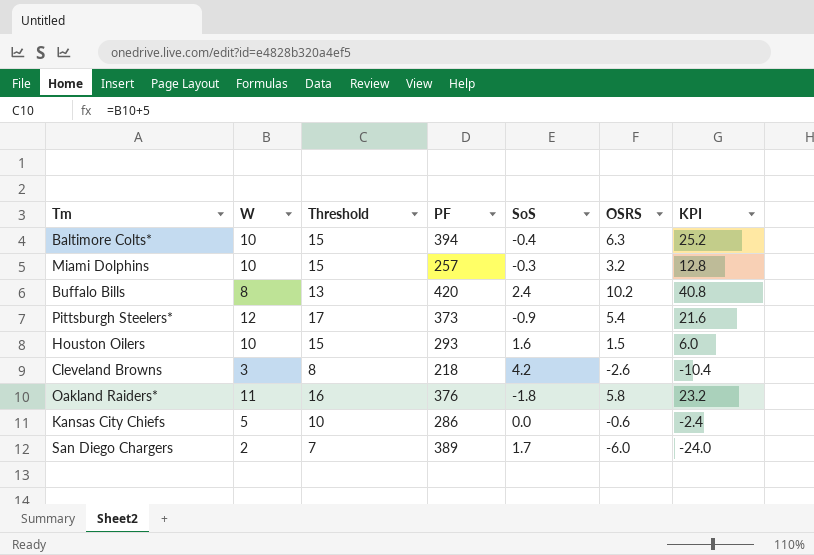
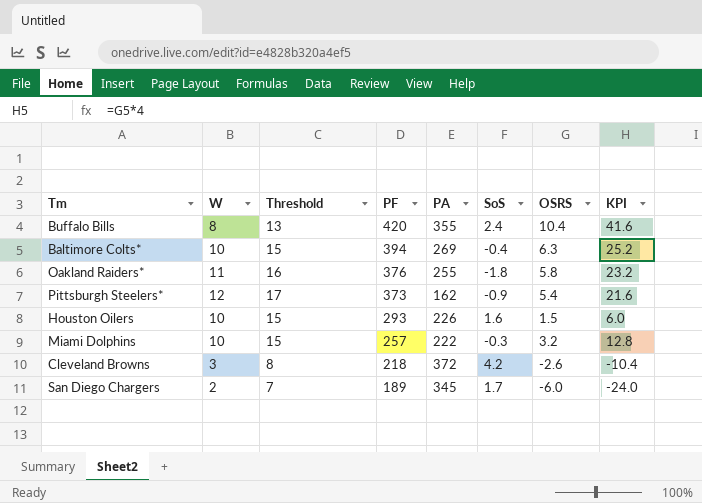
row order: none -> PF descending
column PA | position: none -> 5
row Kansas City Chiefs: 5 | 10 | 286 | 0.0 | -0.6 | -2.4 -> none
Buffalo Bills | OSRS: 10.2 -> 10.4
Buffalo Bills | KPI: 40.8 -> 41.6
San Diego Chargers | PF: 389 -> 189

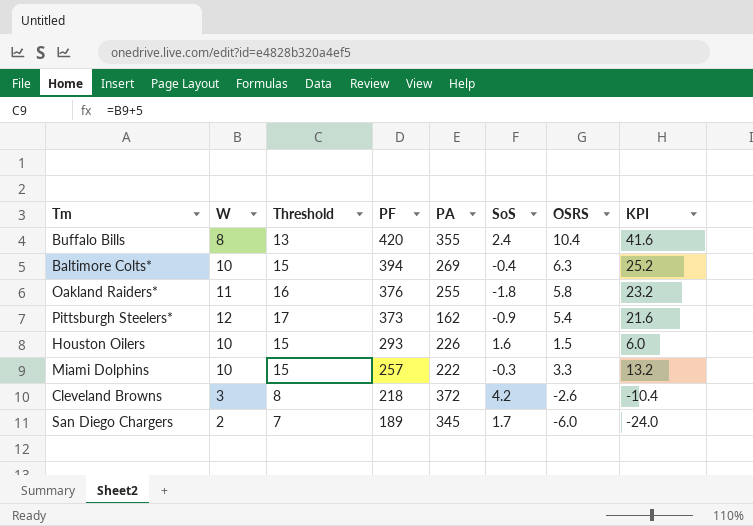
Miami Dolphins | OSRS: 3.2 -> 3.3
Miami Dolphins | KPI: 12.8 -> 13.2

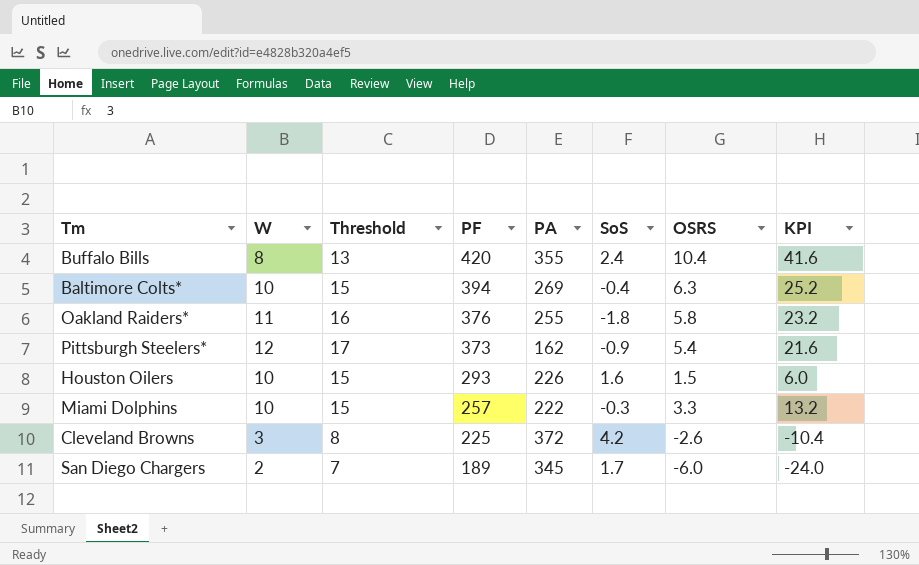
Cleveland Browns | PF: 218 -> 225

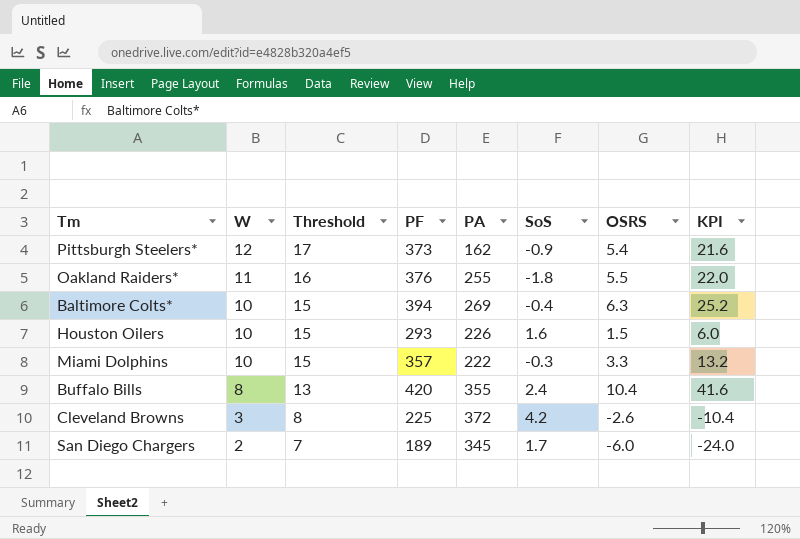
row order: PF descending -> W descending
Oakland Raiders* | OSRS: 5.8 -> 5.5
Oakland Raiders* | KPI: 23.2 -> 22.0
Miami Dolphins | PF: 257 -> 357

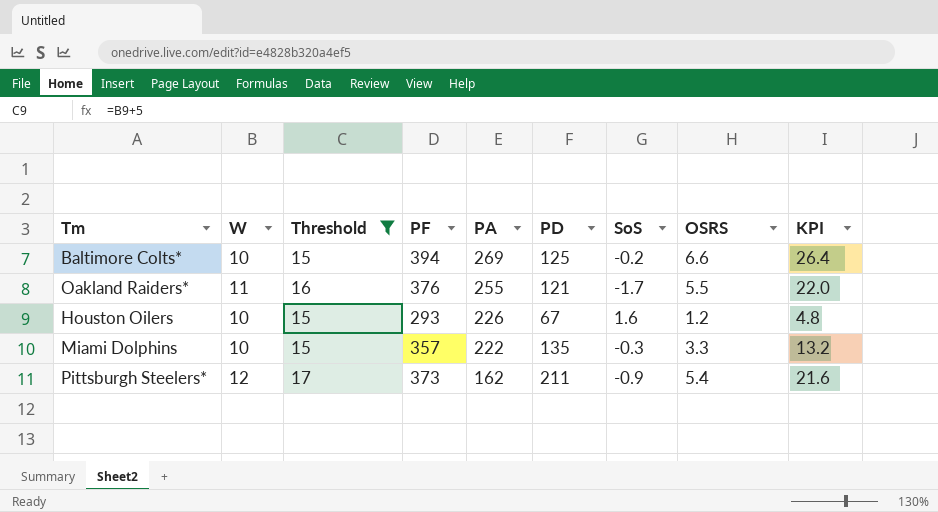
filter: none -> Threshold >= 15
row order: W descending -> PA descending
column PD | formula: none -> [PF] - [PA]
Baltimore Colts* | SoS: -0.4 -> -0.2
Baltimore Colts* | OSRS: 6.3 -> 6.6
Baltimore Colts* | KPI: 25.2 -> 26.4
Oakland Raiders* | SoS: -1.8 -> -1.7
Houston Oilers | OSRS: 1.5 -> 1.2
Houston Oilers | KPI: 6.0 -> 4.8

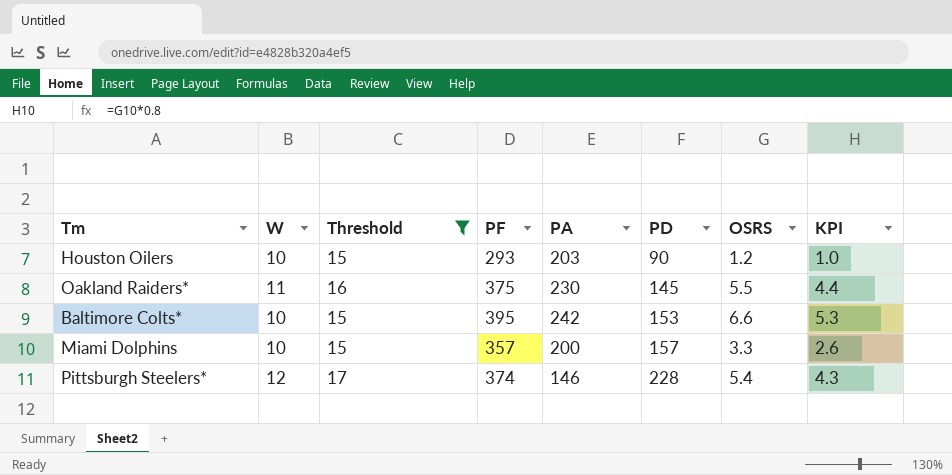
row order: PA descending -> PD ascending
column SoS | position: 7 -> none
column KPI | formula: [OSRS] * 4 -> [OSRS] * 0.8
Houston Oilers | PA: 226 -> 203
Houston Oilers | PD: 67 -> 90
Oakland Raiders* | PF: 376 -> 375
Oakland Raiders* | PA: 255 -> 230
Oakland Raiders* | PD: 121 -> 145
Baltimore Colts* | PF: 394 -> 395
Baltimore Colts* | PA: 269 -> 242
Baltimore Colts* | PD: 125 -> 153
Miami Dolphins | PA: 222 -> 200
Miami Dolphins | PD: 135 -> 157
Pittsburgh Steelers* | PF: 373 -> 374
Pittsburgh Steelers* | PA: 162 -> 146
Pittsburgh Steelers* | PD: 211 -> 228

